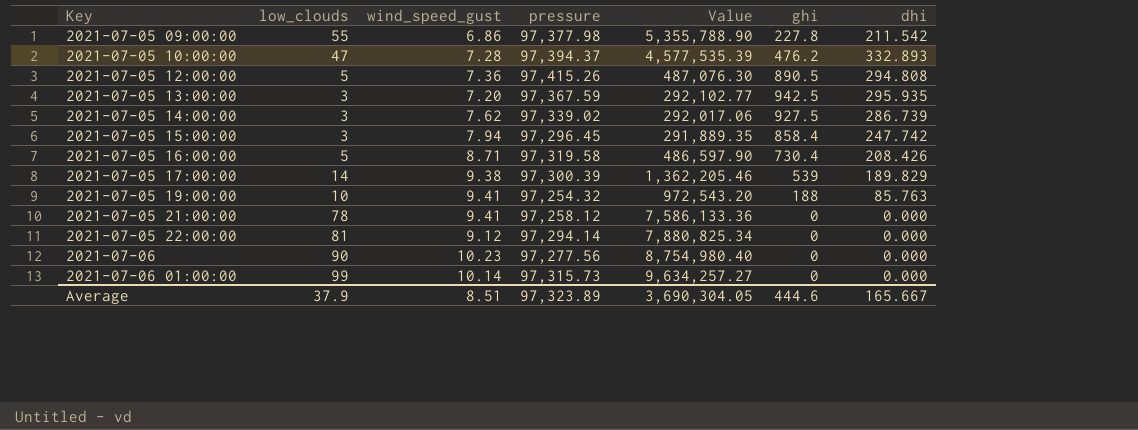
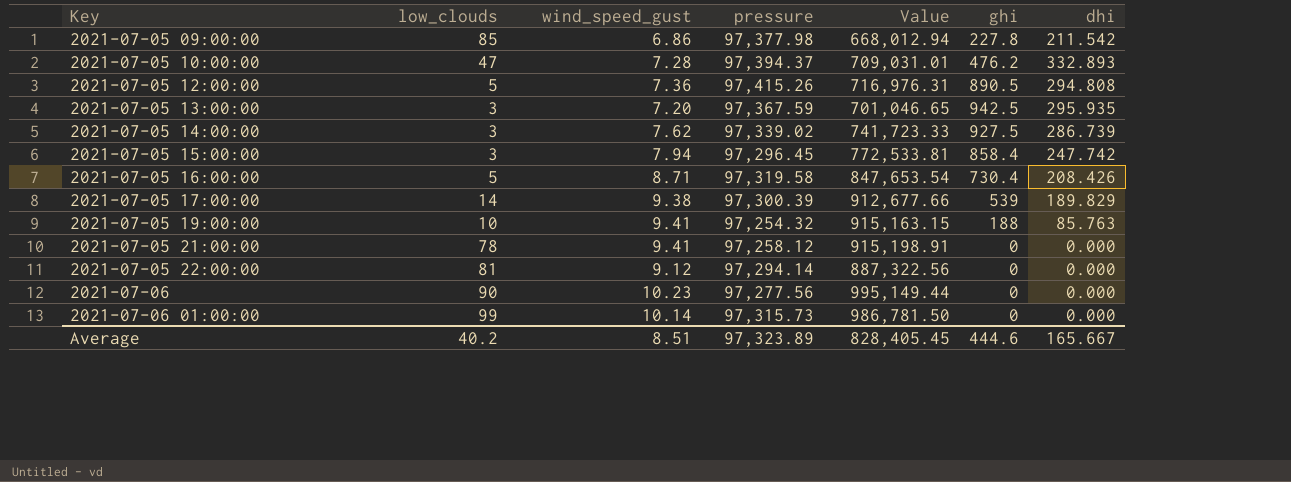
column Value | formula: [low_clouds] * [pressure] -> [wind_speed_gust] * [pressure]
2021-07-05 09:00:00 | low_clouds: 55 -> 85
Average | low_clouds: 37.9 -> 40.2
Average | Value: 3,690,304.05 -> 828,405.45

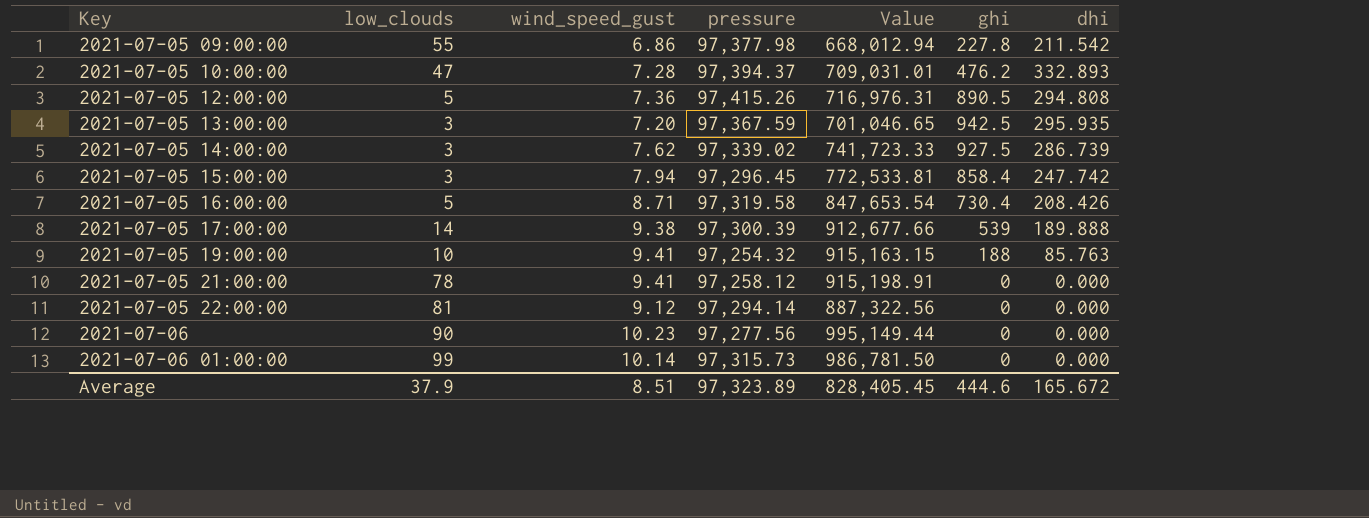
2021-07-05 09:00:00 | low_clouds: 85 -> 55
2021-07-05 17:00:00 | dhi: 189.829 -> 189.888
Average | low_clouds: 40.2 -> 37.9
Average | dhi: 165.667 -> 165.672

